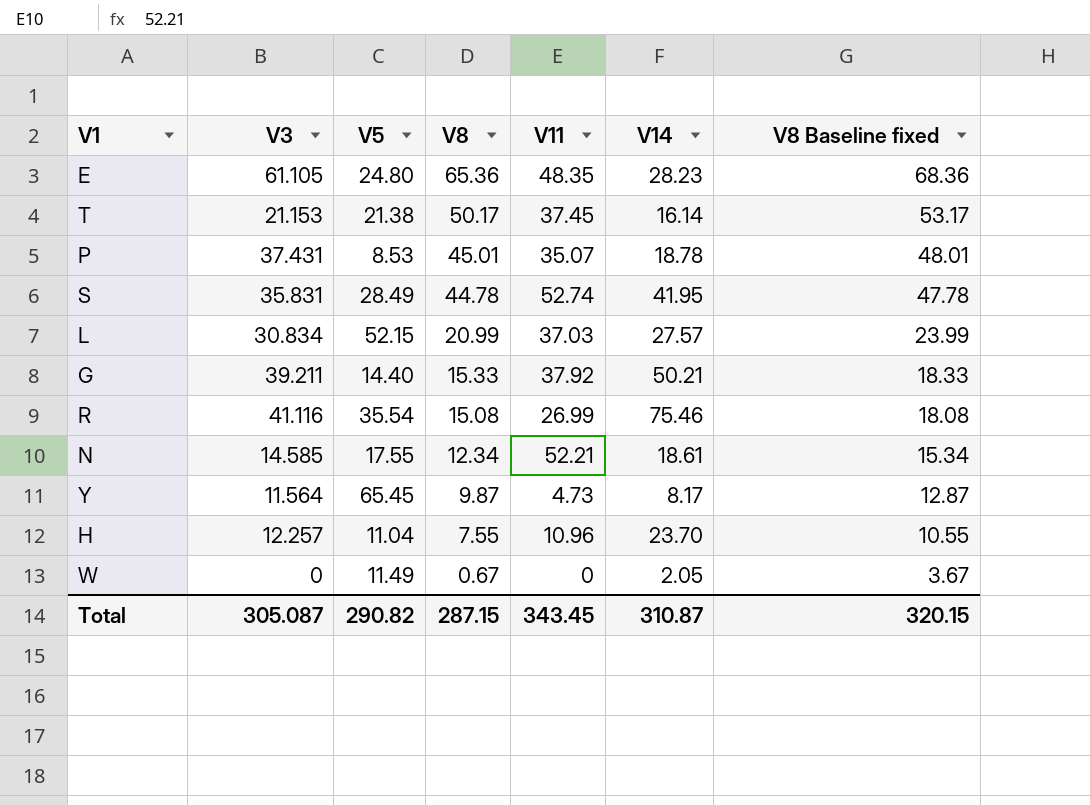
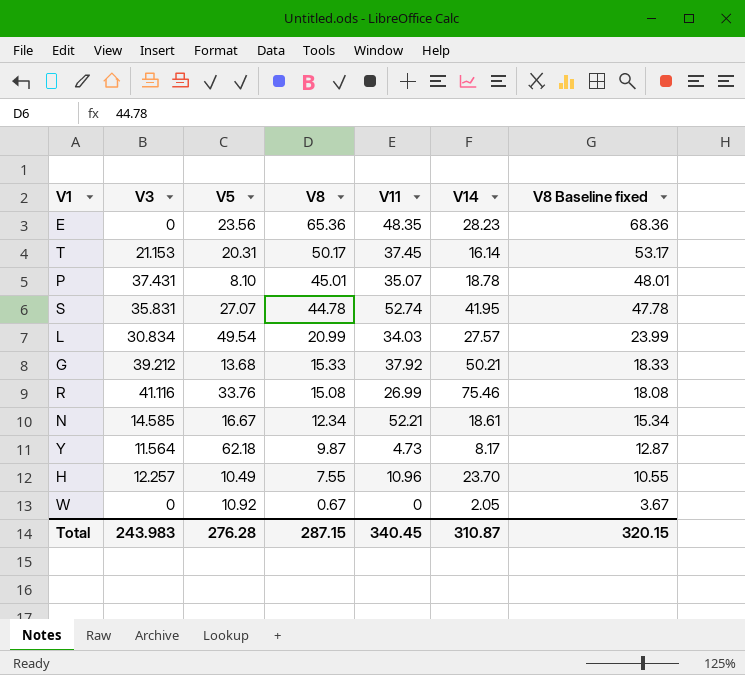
E | V3: 61.105 -> 0
E | V5: 24.80 -> 23.56
T | V5: 21.38 -> 20.31
P | V5: 8.53 -> 8.10
S | V5: 28.49 -> 27.07
L | V5: 52.15 -> 49.54
L | V11: 37.03 -> 34.03
G | V3: 39.211 -> 39.212
G | V5: 14.40 -> 13.68
R | V5: 35.54 -> 33.76
N | V5: 17.55 -> 16.67
Y | V5: 65.45 -> 62.18
H | V5: 11.04 -> 10.49
W | V5: 11.49 -> 10.92
Total | V3: 305.087 -> 243.983
Total | V5: 290.82 -> 276.28
Total | V11: 343.45 -> 340.45

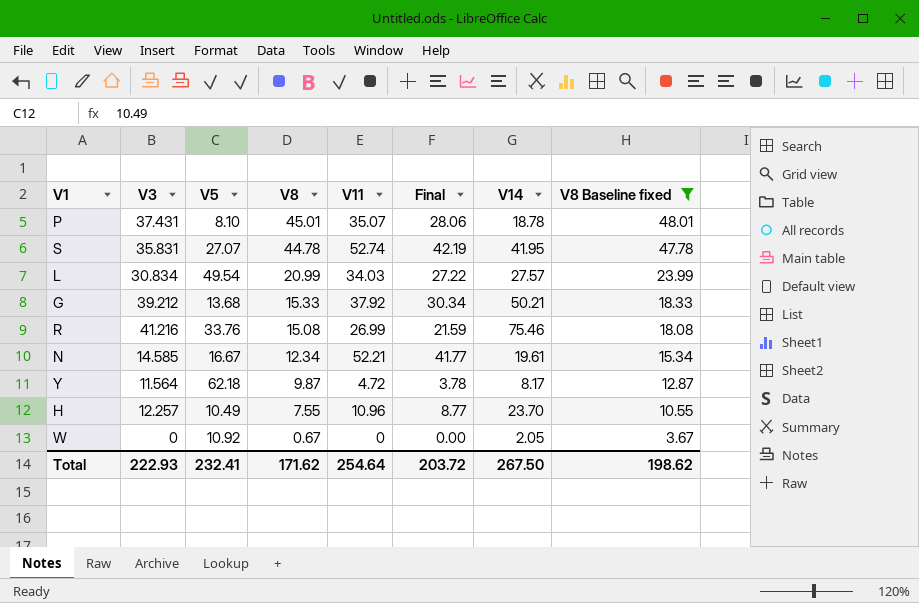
filter: none -> V8 Baseline fixed <= 48.01
column Final | formula: none -> [V11] * 0.8
R | V3: 41.116 -> 41.216
N | V14: 18.61 -> 19.61
Y | V11: 4.73 -> 4.72
Total | V3: 243.983 -> 222.93
Total | V5: 276.28 -> 232.41
Total | V8: 287.15 -> 171.62
Total | V11: 340.45 -> 254.64
Total | V14: 310.87 -> 267.50
Total | V8 Baseline fixed: 320.15 -> 198.62

